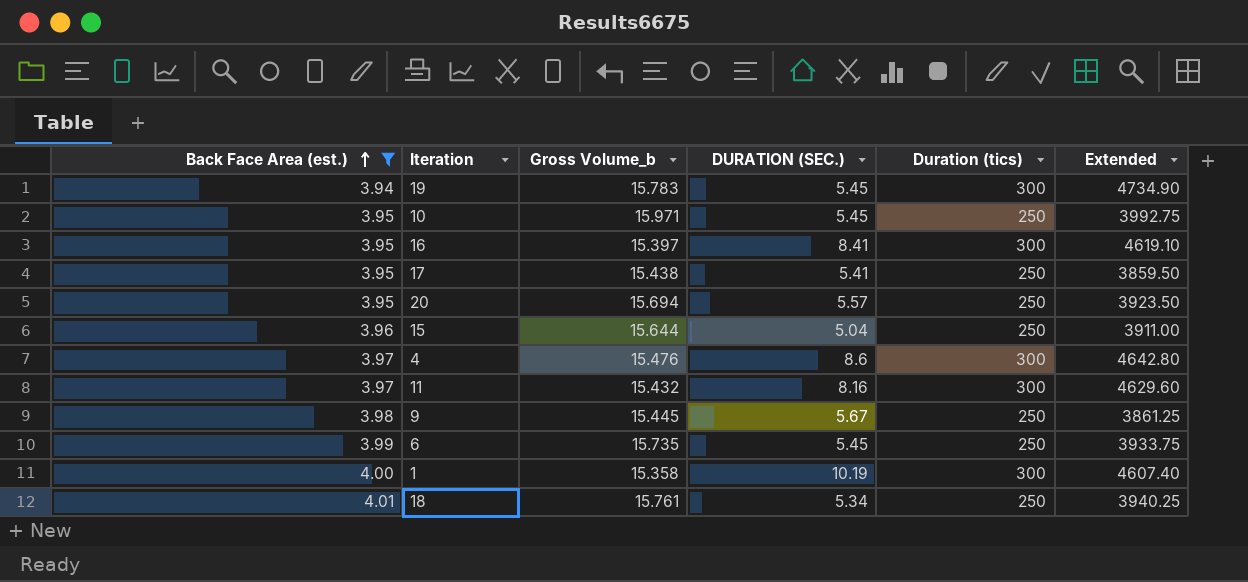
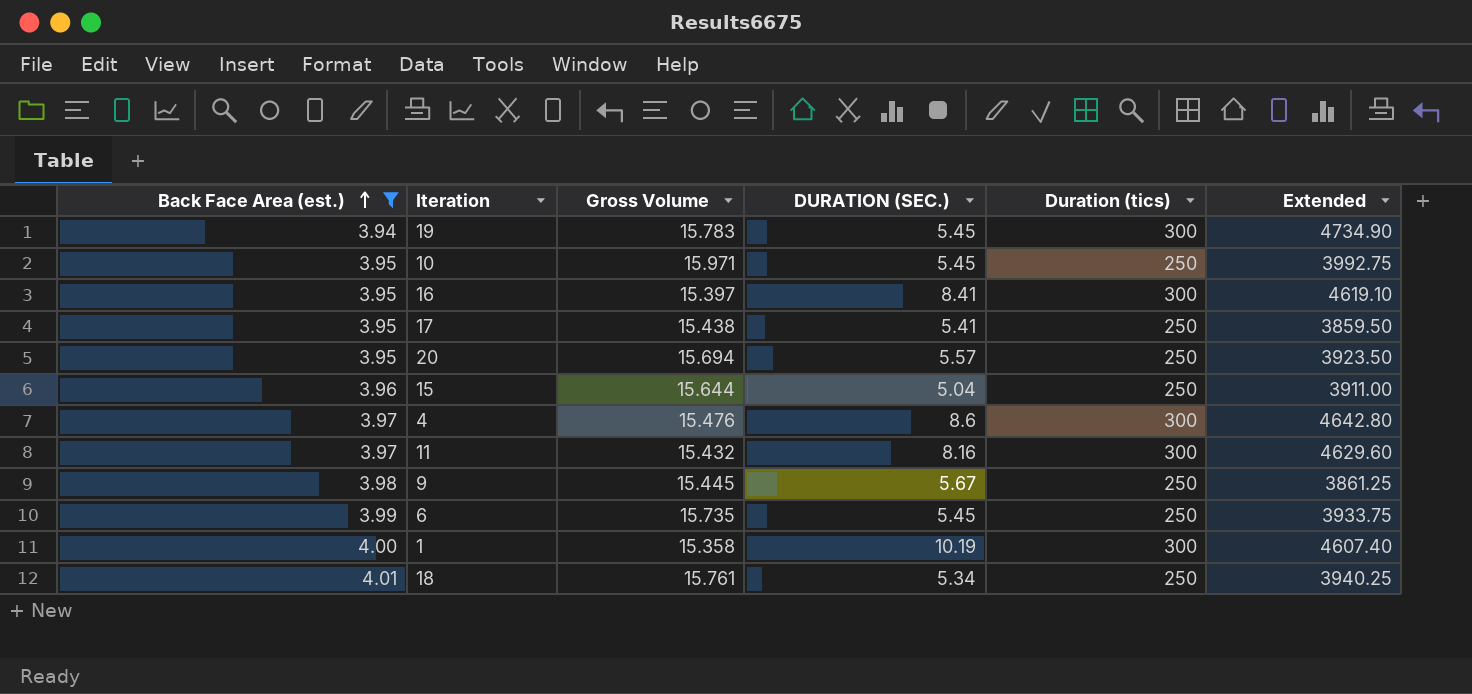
column name: Gross Volume_b -> Gross Volume

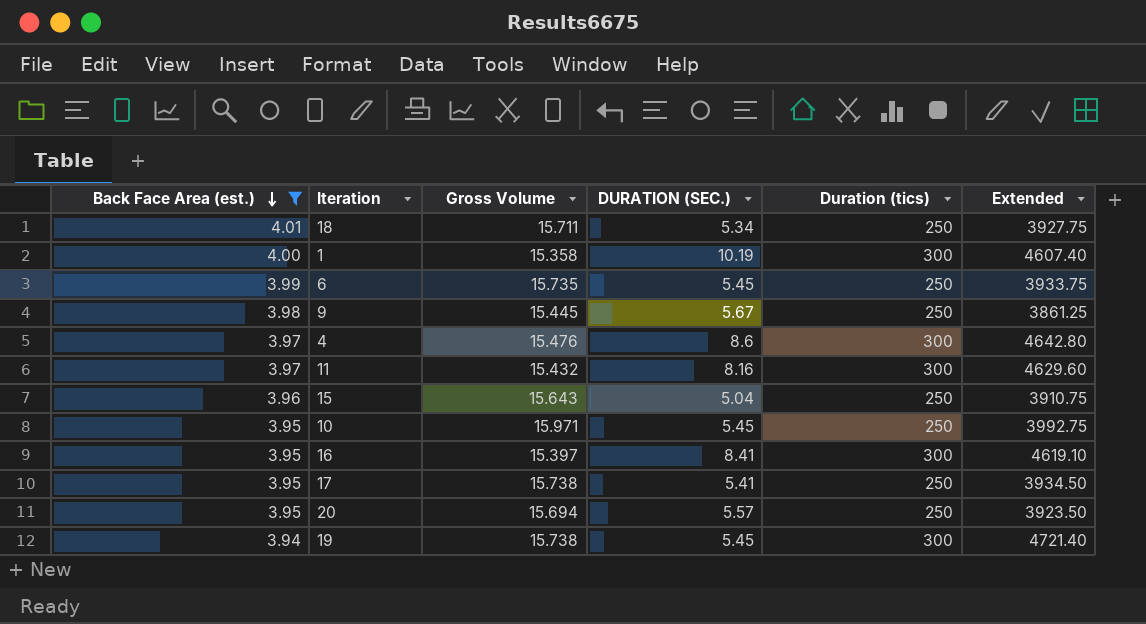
row order: Back Face Area (est.) ascending -> Back Face Area (est.) descending
18 | Gross Volume: 15.761 -> 15.711
18 | Extended: 3940.25 -> 3927.75
15 | Gross Volume: 15.644 -> 15.643
15 | Extended: 3911.00 -> 3910.75
17 | Gross Volume: 15.438 -> 15.738
17 | Extended: 3859.50 -> 3934.50
19 | Gross Volume: 15.783 -> 15.738
19 | Extended: 4734.90 -> 4721.40

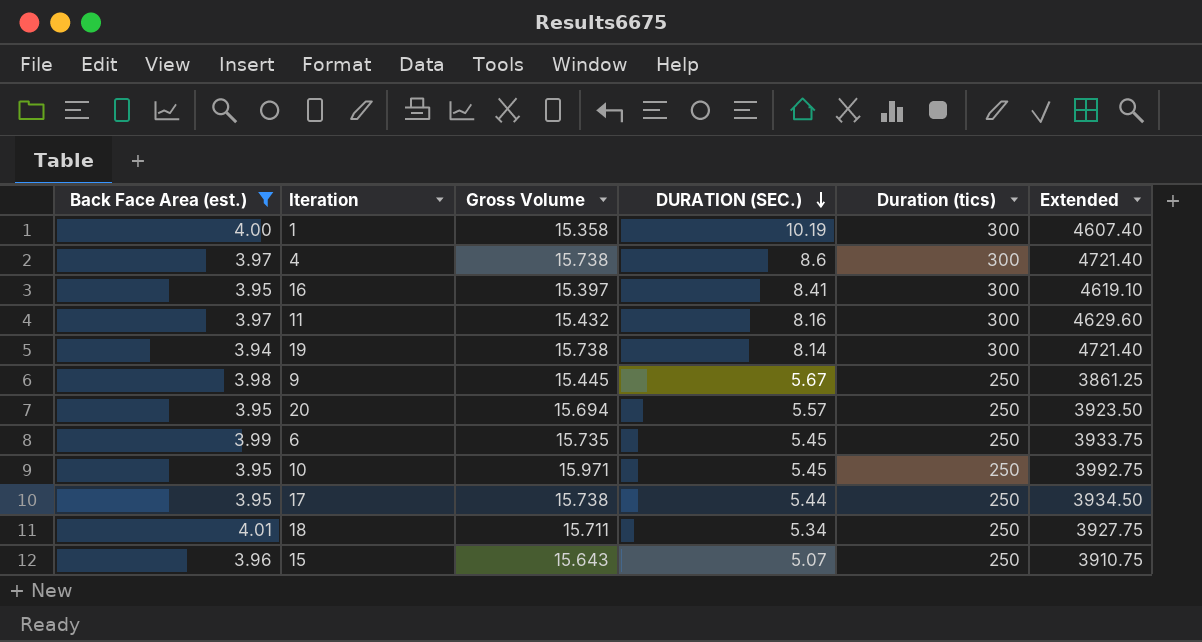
row order: Back Face Area (est.) descending -> DURATION (SEC.) descending
4 | Gross Volume: 15.476 -> 15.738
4 | Extended: 4642.80 -> 4721.40
19 | DURATION (SEC.): 5.45 -> 8.14
17 | DURATION (SEC.): 5.41 -> 5.44
15 | DURATION (SEC.): 5.04 -> 5.07

